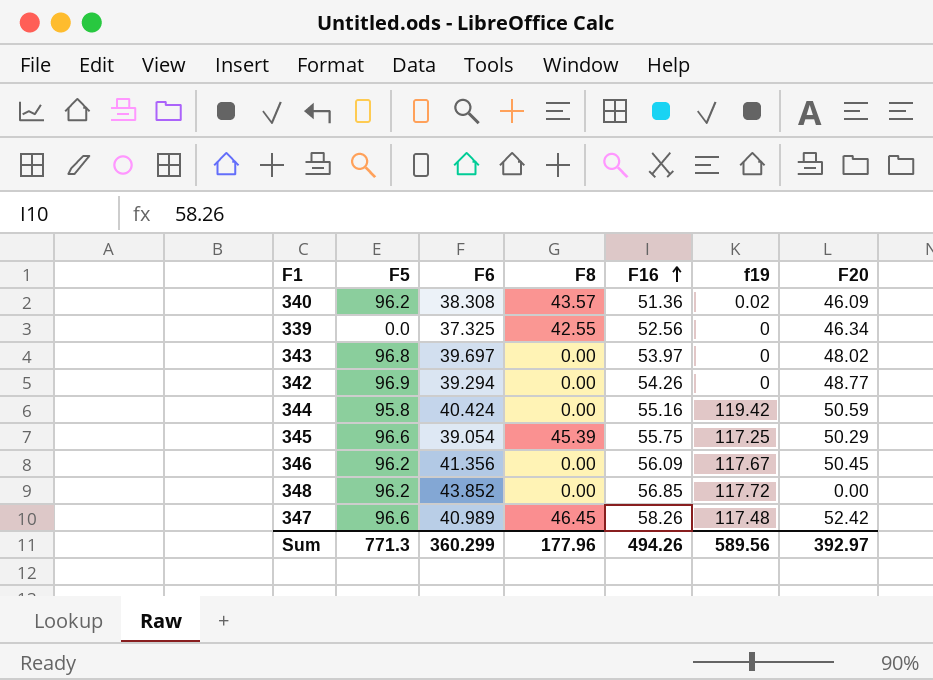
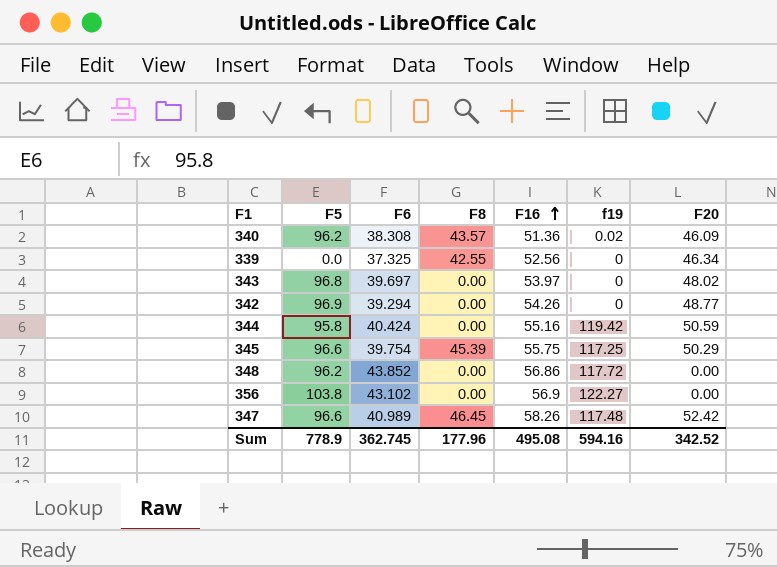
row 346: 96.2 | 41.356 | 0.00 | 56.09 | 117.67 | 50.45 -> none
345 | F6: 39.054 -> 39.754
348 | F16: 56.85 -> 56.86
row 356: none -> 103.8 | 43.102 | 0.00 | 56.9 | 122.27 | 0.00
Sum | F5: 771.3 -> 778.9
Sum | F6: 360.299 -> 362.745
Sum | F16: 494.26 -> 495.08
Sum | f19: 589.56 -> 594.16
Sum | F20: 392.97 -> 342.52

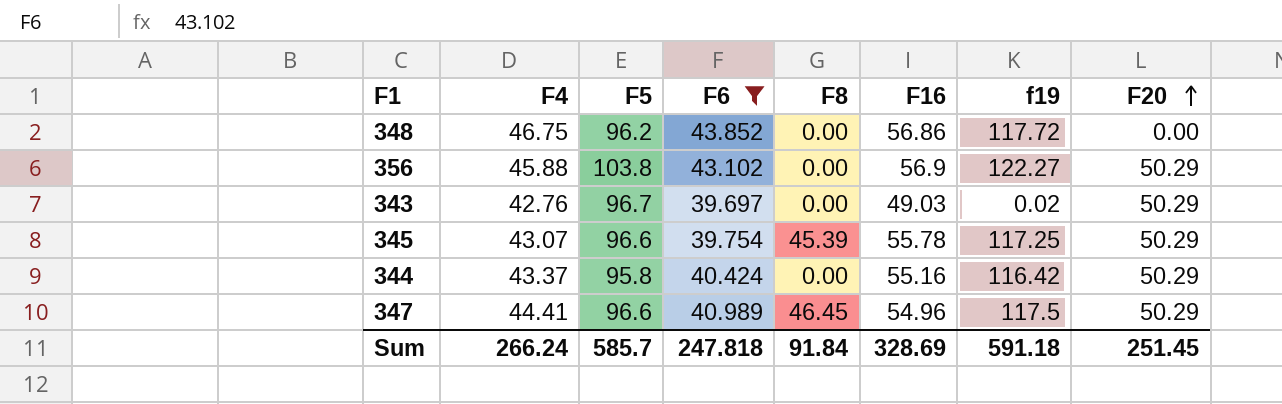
filter: none -> F6 >= 39.697
row order: F16 ascending -> F20 ascending
column F4 | position: none -> 2
356 | F20: 0.00 -> 50.29
343 | F5: 96.8 -> 96.7
343 | F16: 53.97 -> 49.03
343 | f19: 0 -> 0.02
343 | F20: 48.02 -> 50.29
345 | F16: 55.75 -> 55.78
344 | f19: 119.42 -> 116.42
344 | F20: 50.59 -> 50.29
347 | F16: 58.26 -> 54.96
347 | f19: 117.48 -> 117.5
347 | F20: 52.42 -> 50.29
Sum | F5: 778.9 -> 585.7
Sum | F6: 362.745 -> 247.818
Sum | F8: 177.96 -> 91.84
Sum | F16: 495.08 -> 328.69
Sum | f19: 594.16 -> 591.18
Sum | F20: 342.52 -> 251.45

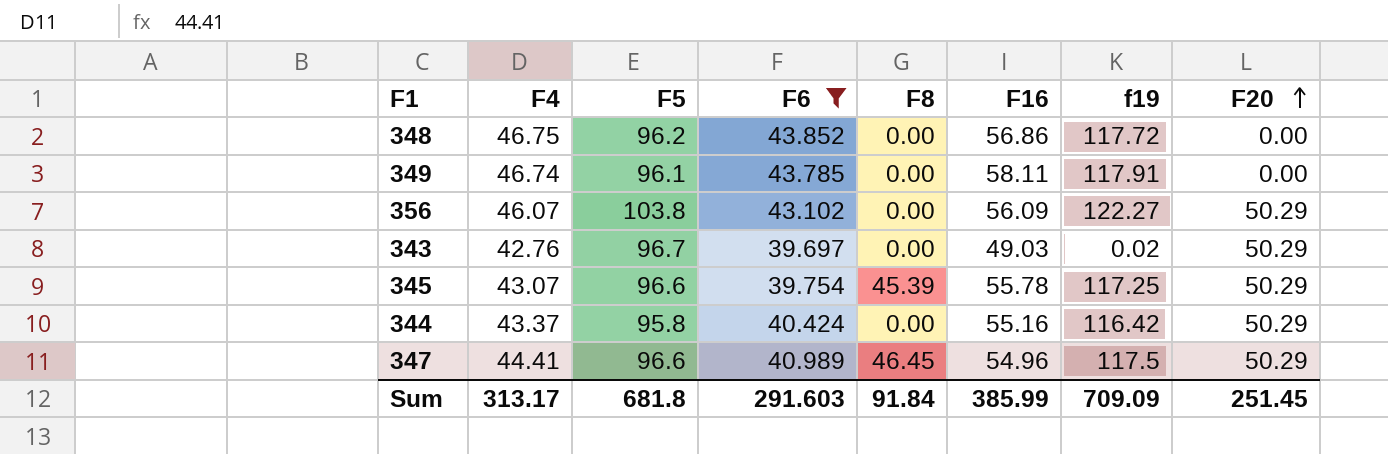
row 349: none -> 46.74 | 96.1 | 43.785 | 0.00 | 58.11 | 117.91 | 0.00
356 | F4: 45.88 -> 46.07
356 | F16: 56.9 -> 56.09
Sum | F4: 266.24 -> 313.17
Sum | F5: 585.7 -> 681.8
Sum | F6: 247.818 -> 291.603
Sum | F16: 328.69 -> 385.99
Sum | f19: 591.18 -> 709.09

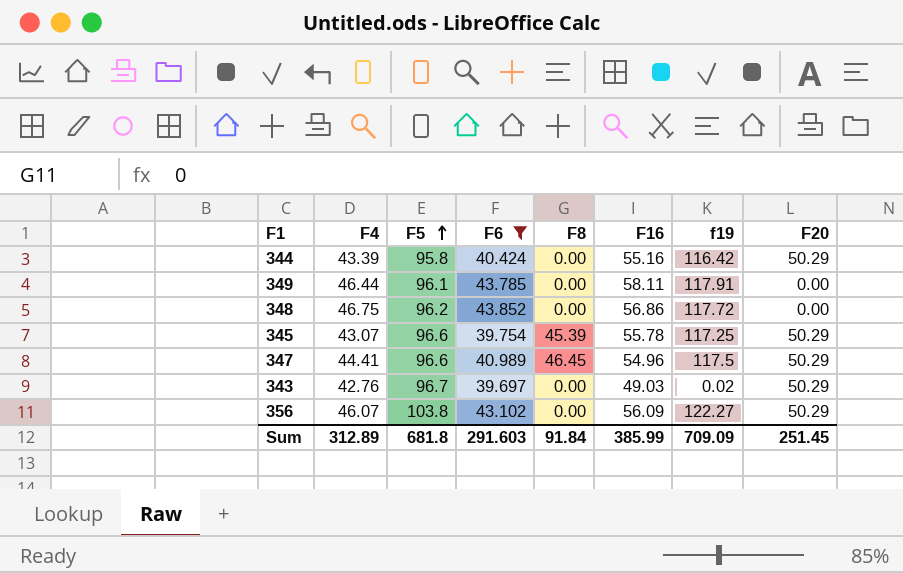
row order: F20 ascending -> F5 ascending
344 | F4: 43.37 -> 43.39
349 | F4: 46.74 -> 46.44
Sum | F4: 313.17 -> 312.89

